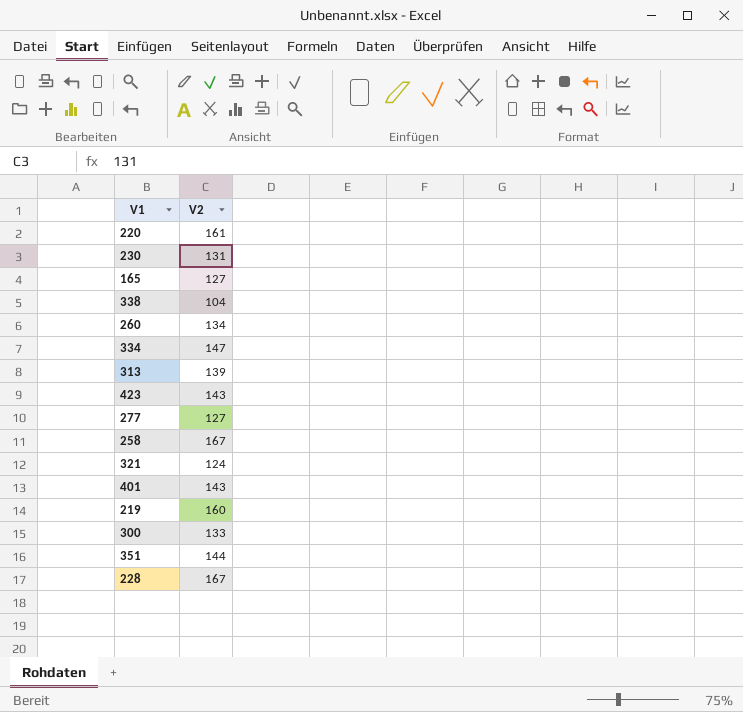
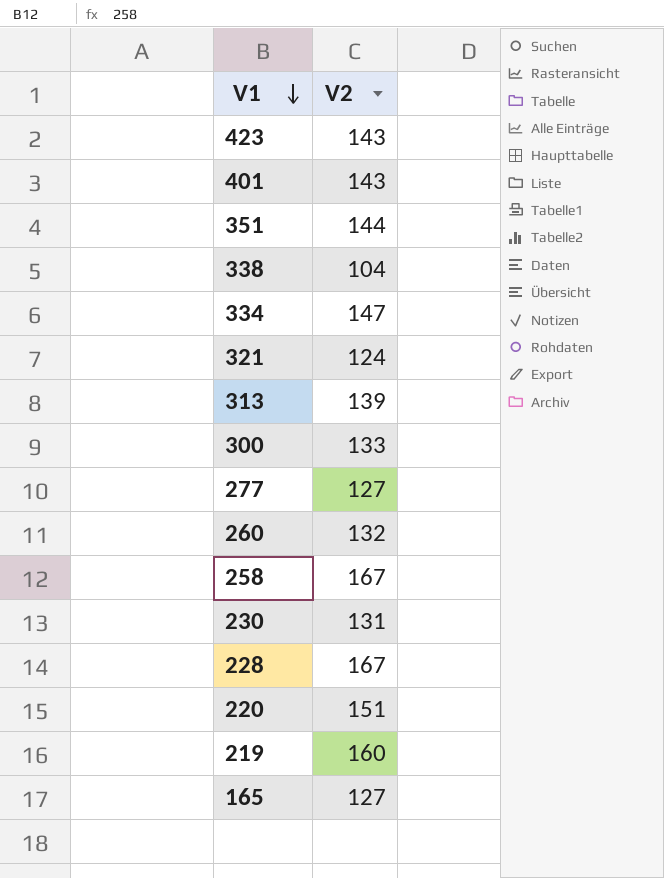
row order: none -> V1 descending
260 | V2: 134 -> 132
220 | V2: 161 -> 151

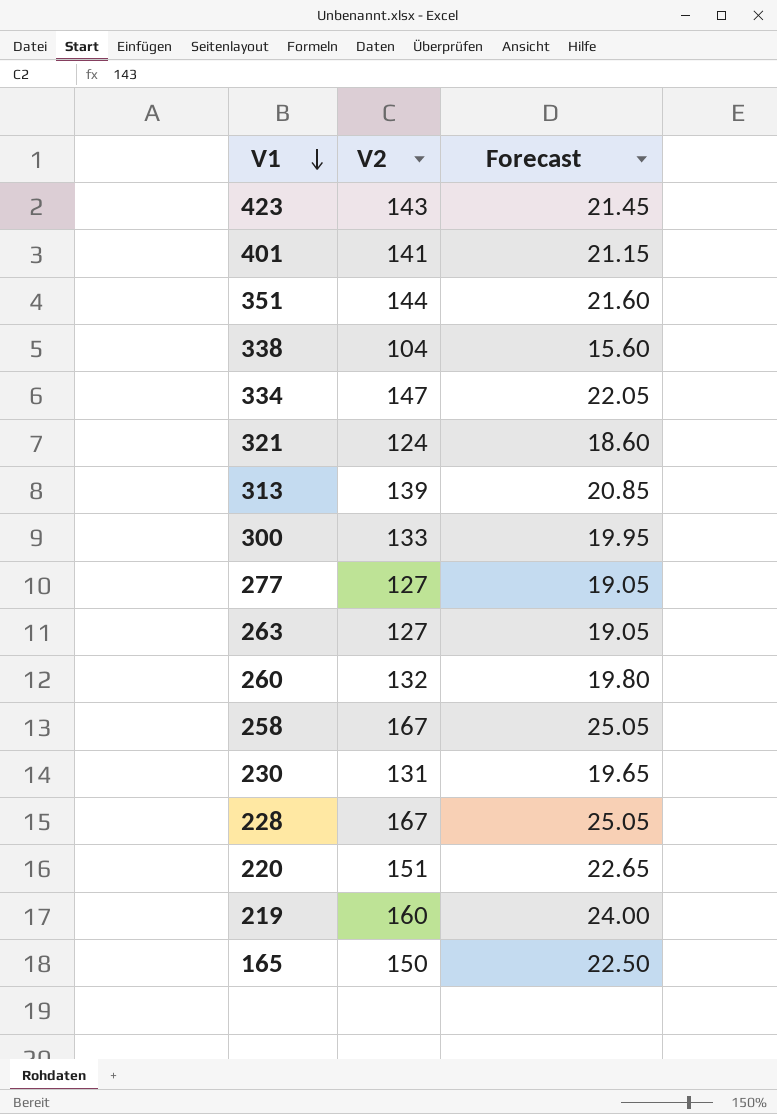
column Forecast | formula: none -> [V2] * 0.15
401 | V2: 143 -> 141
row 263: none -> 127 | 19.05
165 | V2: 127 -> 150

